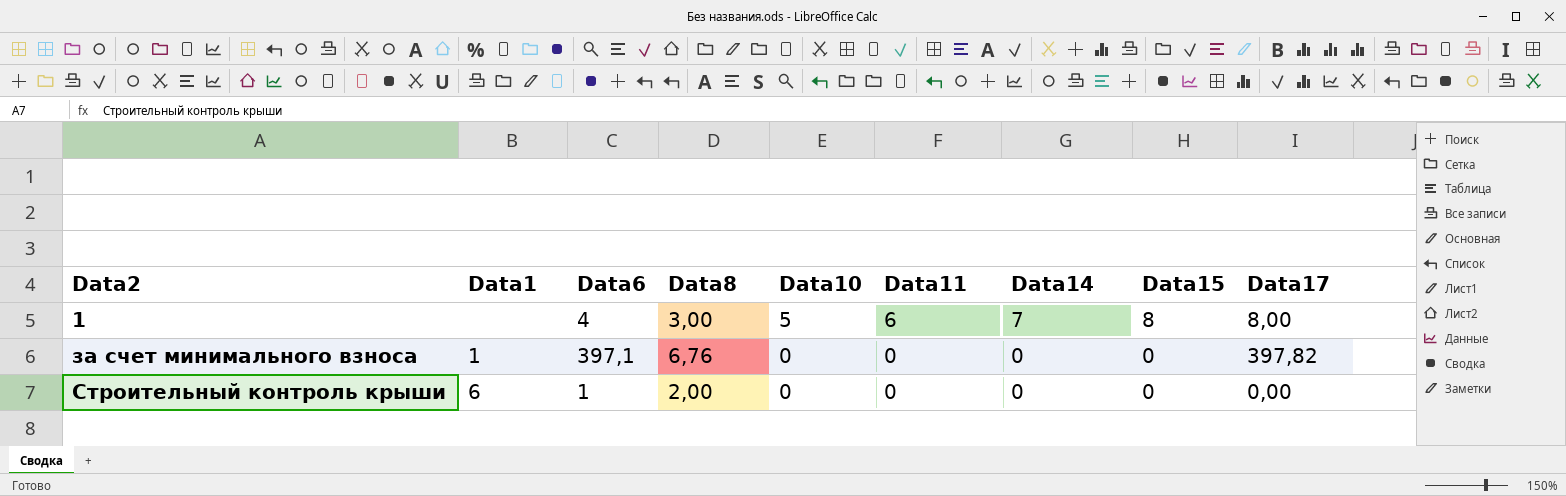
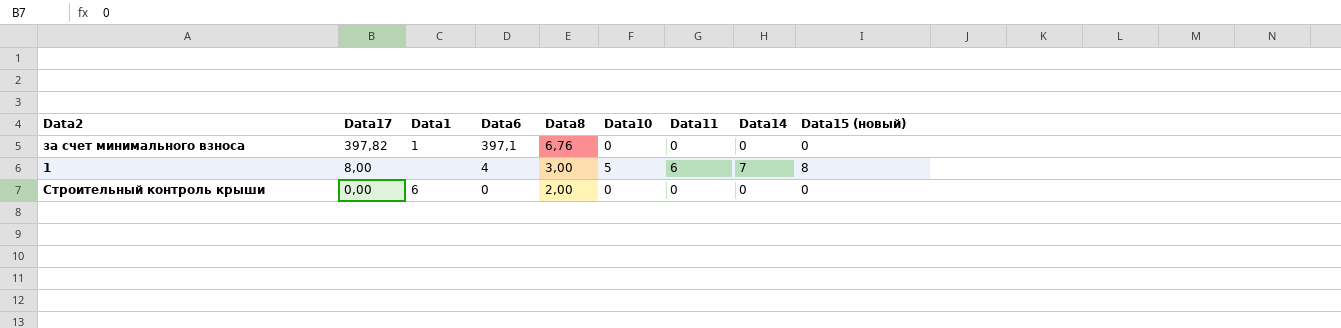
row order: Data2 ascending -> Data17 descending
column Data17 | position: 9 -> 2
column name: Data15 -> Data15 (новый)
Строительный контроль крыши | Data6: 1 -> 0

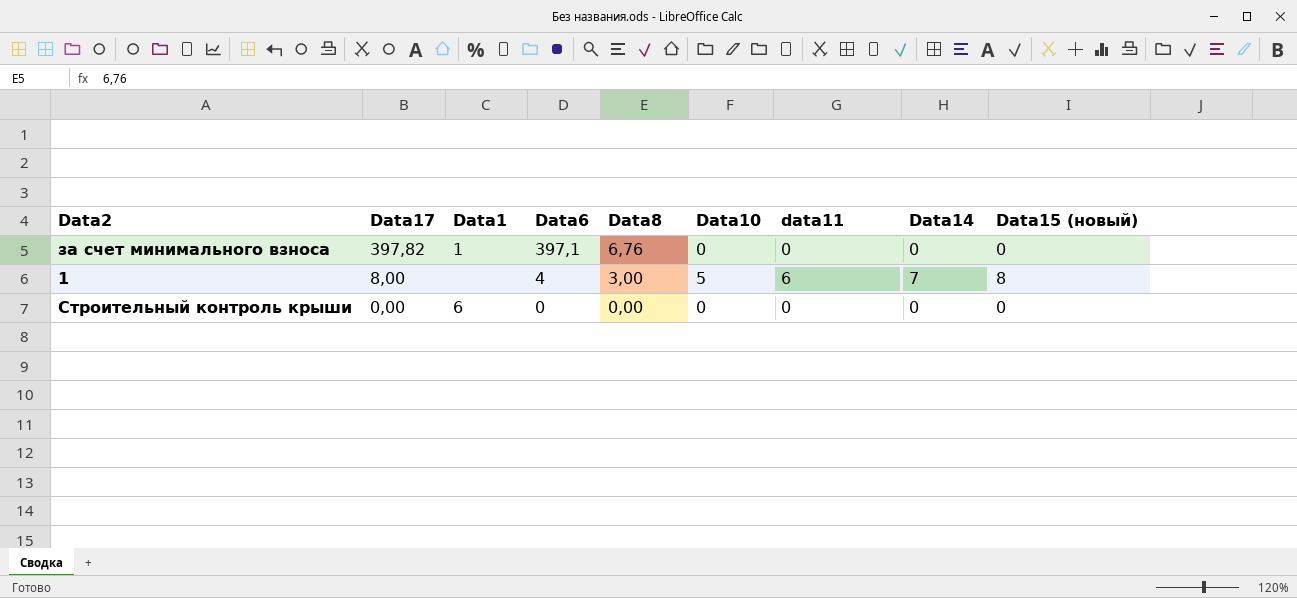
column name: Data11 -> data11
Строительный контроль крыши | Data8: 2,00 -> 0,00

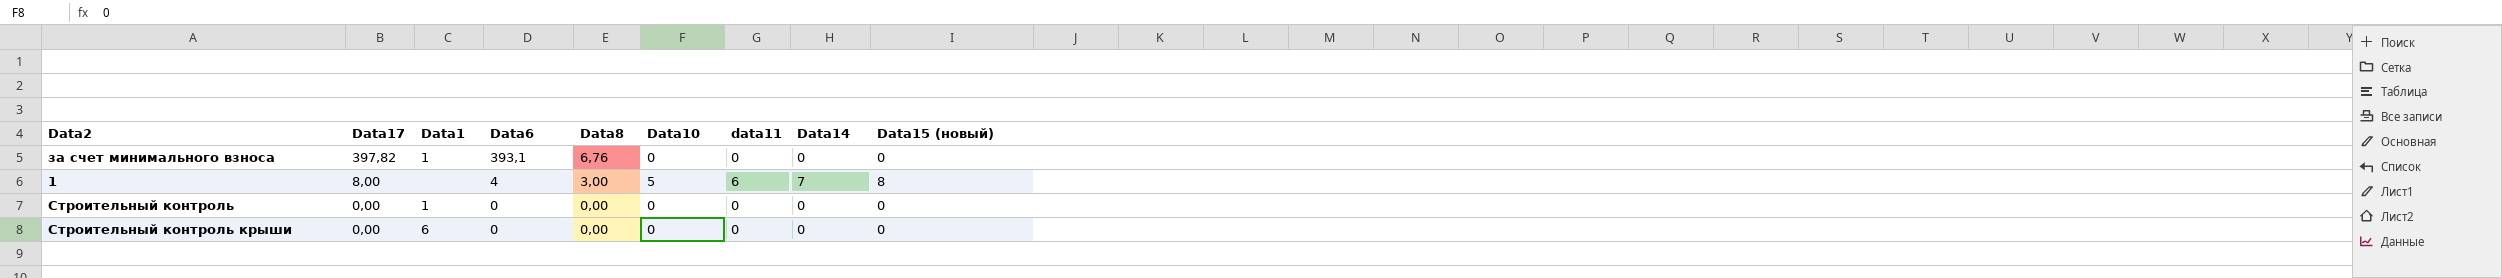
за счет минимального взноса | Data6: 397,1 -> 393,1
row Строительный контроль: none -> 0,00 | 1 | 0 | 0,00 | 0 | 0 | 0 | 0

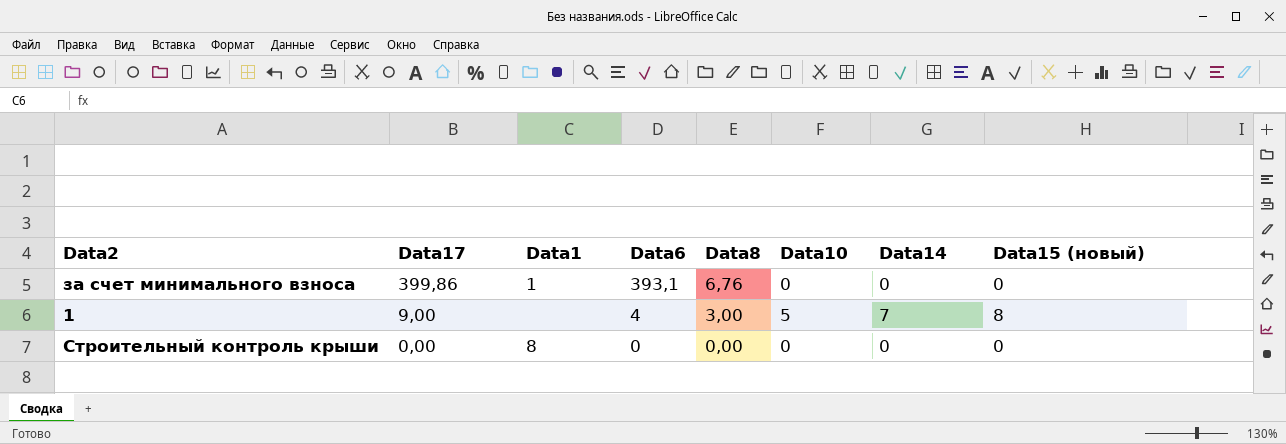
column data11 | position: 7 -> none
row Строительный контроль: 0,00 | 1 | 0 | 0,00 | 0 | 0 | 0 | 0 -> none
за счет минимального взноса | Data17: 397,82 -> 399,86
1 | Data17: 8,00 -> 9,00
Строительный контроль крыши | Data1: 6 -> 8

